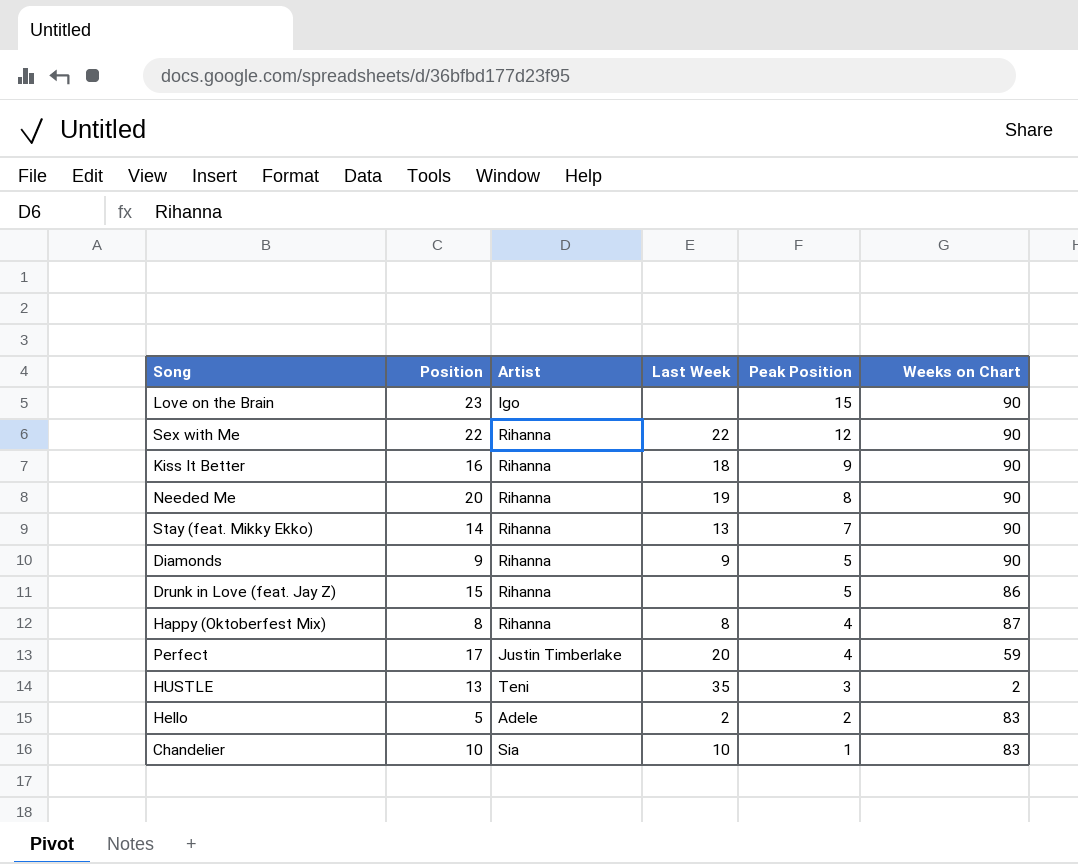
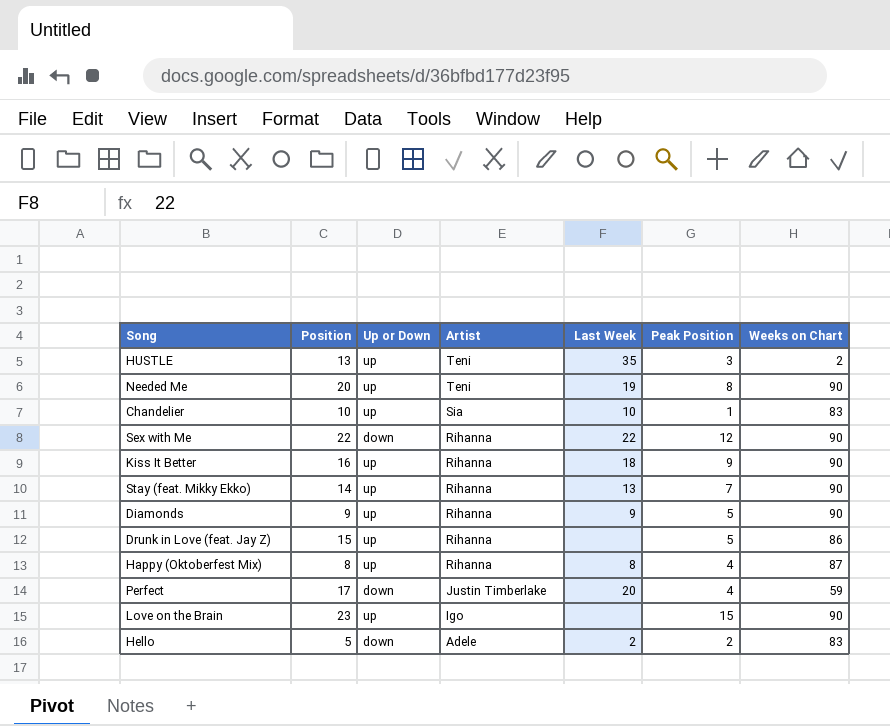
row order: Peak Position descending -> Artist descending
column Up or Down | position: none -> 3
Needed Me | Artist: Rihanna -> Teni

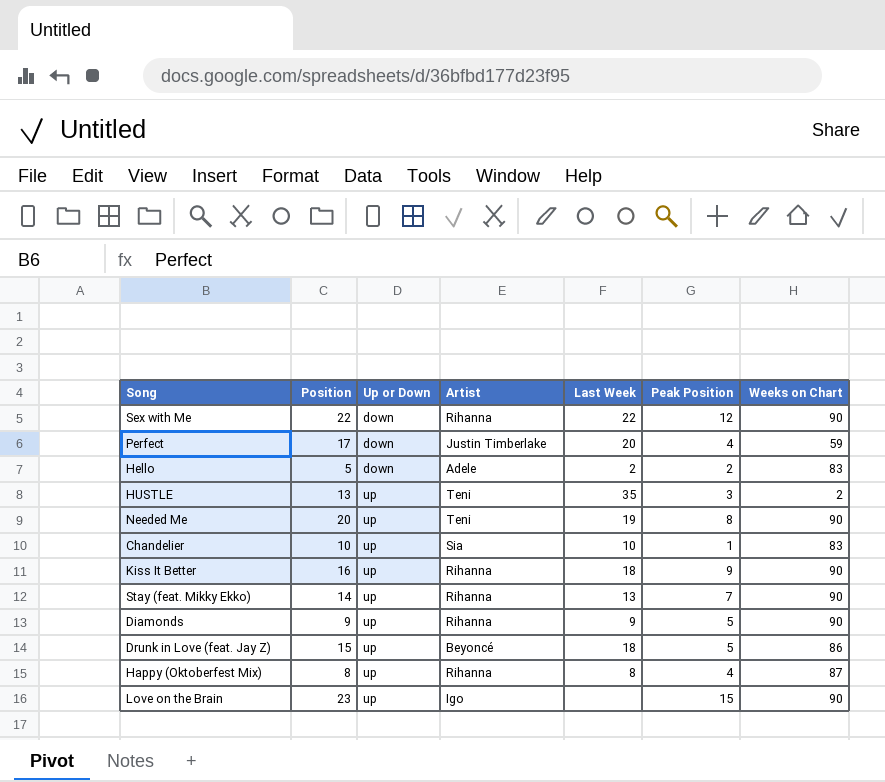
row order: Artist descending -> Up or Down ascending
Drunk in Love (feat. Jay Z) | Artist: Rihanna -> Beyoncé
Drunk in Love (feat. Jay Z) | Last Week: none -> 18

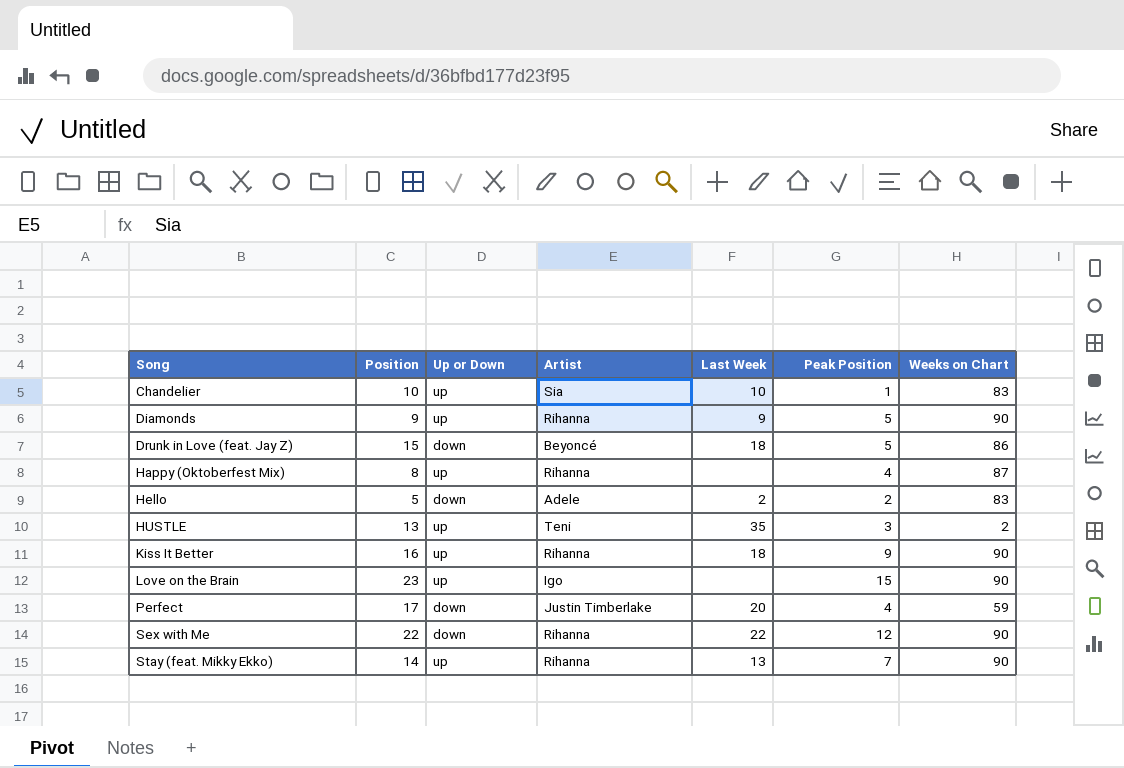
row order: Up or Down ascending -> Song ascending
row Needed Me: 20 | up | Teni | 19 | 8 | 90 -> none
Drunk in Love (feat. Jay Z) | Up or Down: up -> down
Happy (Oktoberfest Mix) | Last Week: 8 -> none

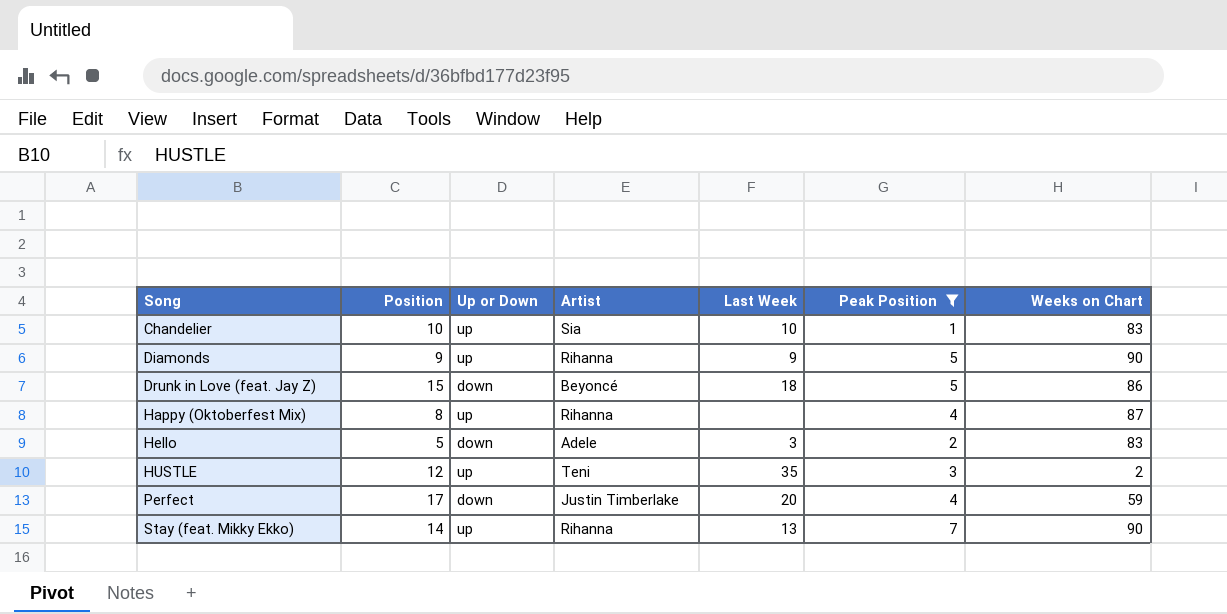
filter: none -> Peak Position <= 7
Hello | Last Week: 2 -> 3
HUSTLE | Position: 13 -> 12

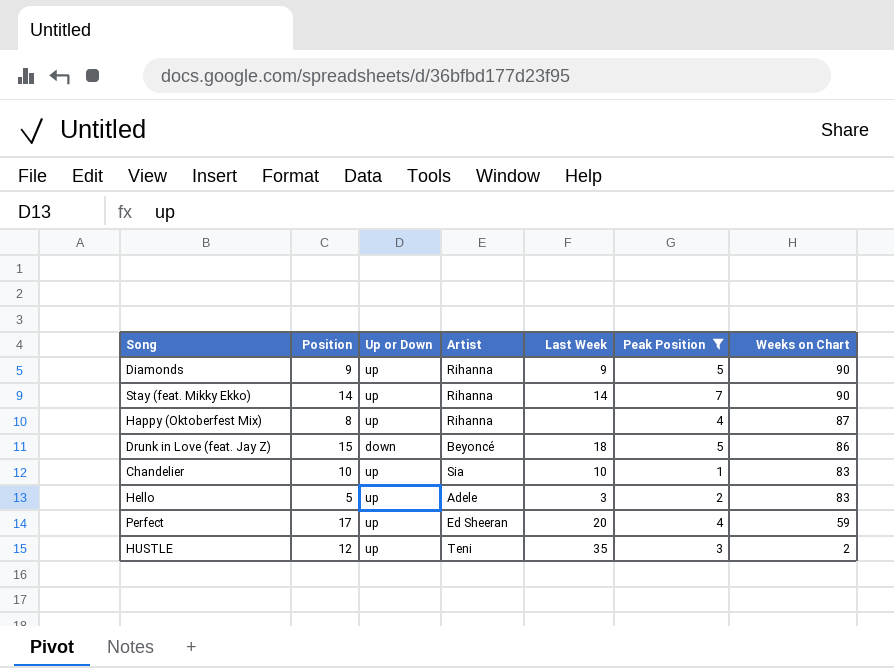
row order: Song ascending -> Weeks on Chart descending
Stay (feat. Mikky Ekko) | Last Week: 13 -> 14
Hello | Up or Down: down -> up
Perfect | Up or Down: down -> up
Perfect | Artist: Justin Timberlake -> Ed Sheeran

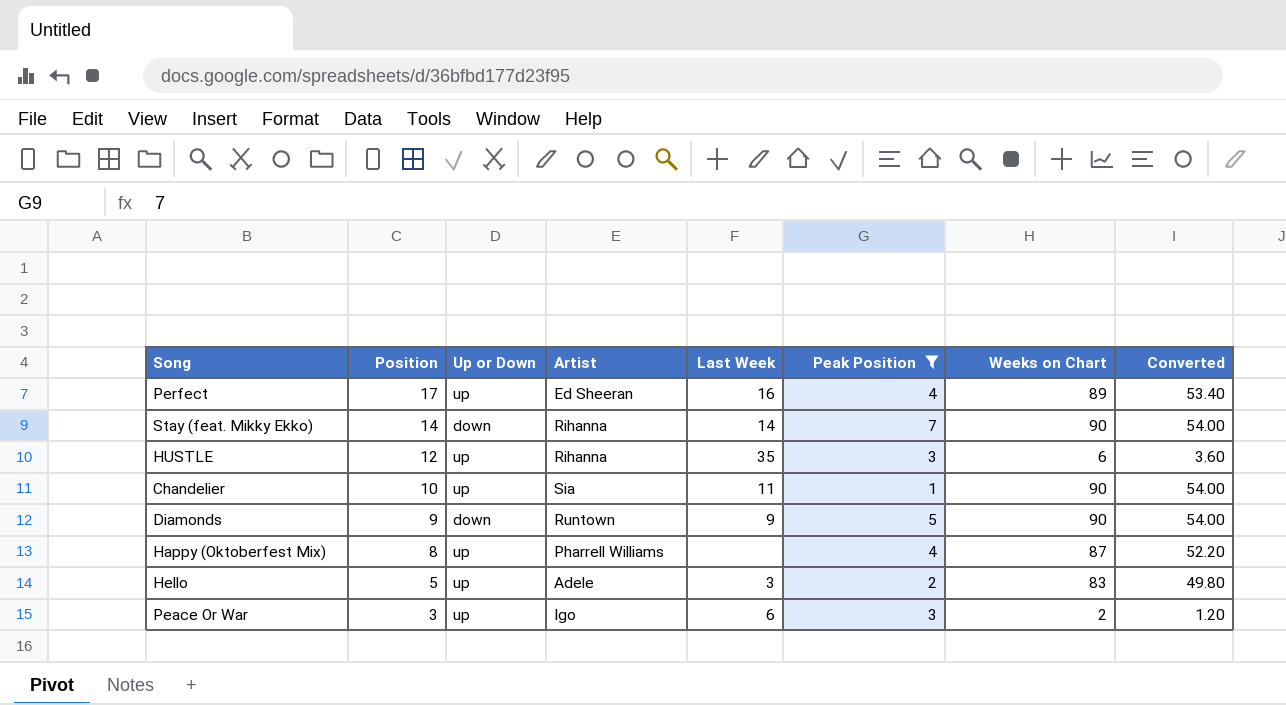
row order: Weeks on Chart descending -> Position descending
column Converted | formula: none -> [Weeks on Chart] * 0.6
row Drunk in Love (feat. Jay Z): 15 | down | Beyoncé | 18 | 5 | 86 -> none
Perfect | Last Week: 20 -> 16
Perfect | Weeks on Chart: 59 -> 89
Stay (feat. Mikky Ekko) | Up or Down: up -> down
HUSTLE | Artist: Teni -> Rihanna
HUSTLE | Weeks on Chart: 2 -> 6
Chandelier | Last Week: 10 -> 11
Chandelier | Weeks on Chart: 83 -> 90
Diamonds | Up or Down: up -> down
Diamonds | Artist: Rihanna -> Runtown
Happy (Oktoberfest Mix) | Artist: Rihanna -> Pharrell Williams
row Peace Or War: none -> 3 | up | Igo | 6 | 3 | 2 | 1.20

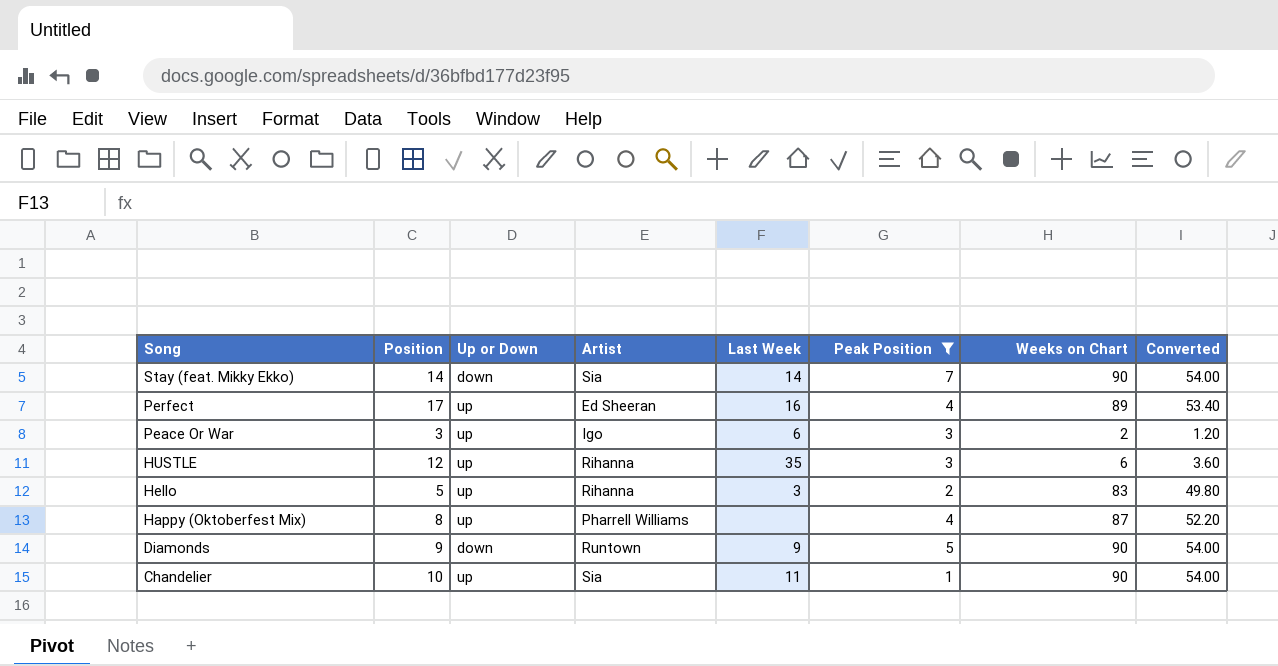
row order: Position descending -> Song descending
Stay (feat. Mikky Ekko) | Artist: Rihanna -> Sia
Hello | Artist: Adele -> Rihanna

